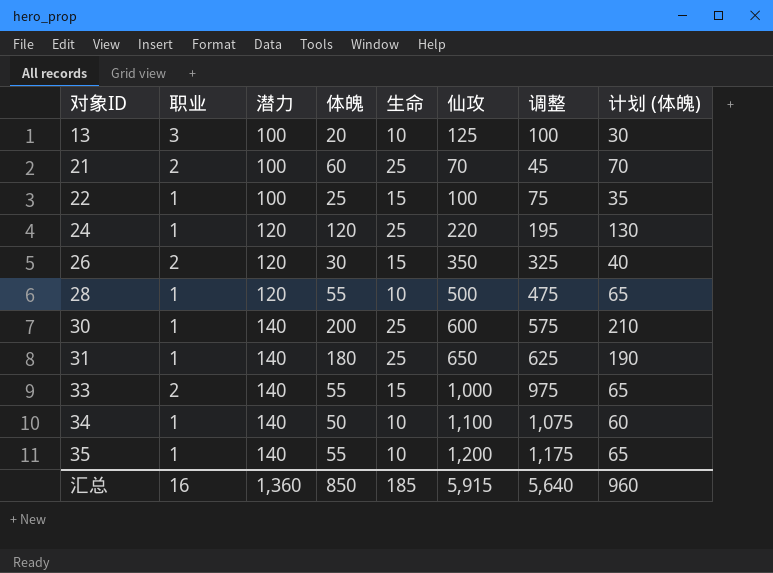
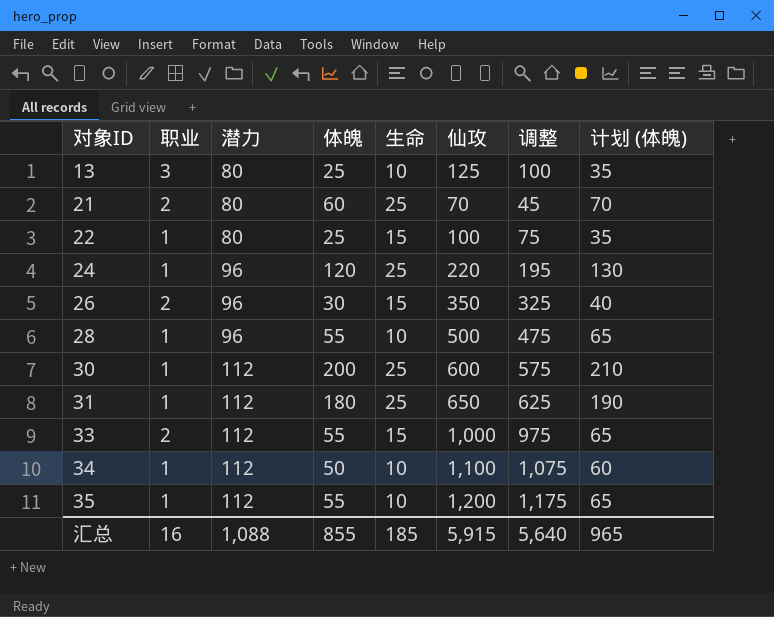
13 | 潜力: 100 -> 80
13 | 体魄: 20 -> 25
13 | 计划 (体魄): 30 -> 35
21 | 潜力: 100 -> 80
22 | 潜力: 100 -> 80
24 | 潜力: 120 -> 96
26 | 潜力: 120 -> 96
28 | 潜力: 120 -> 96
30 | 潜力: 140 -> 112
31 | 潜力: 140 -> 112
33 | 潜力: 140 -> 112
34 | 潜力: 140 -> 112
35 | 潜力: 140 -> 112
汇总 | 潜力: 1,360 -> 1,088
汇总 | 体魄: 850 -> 855
汇总 | 计划 (体魄): 960 -> 965

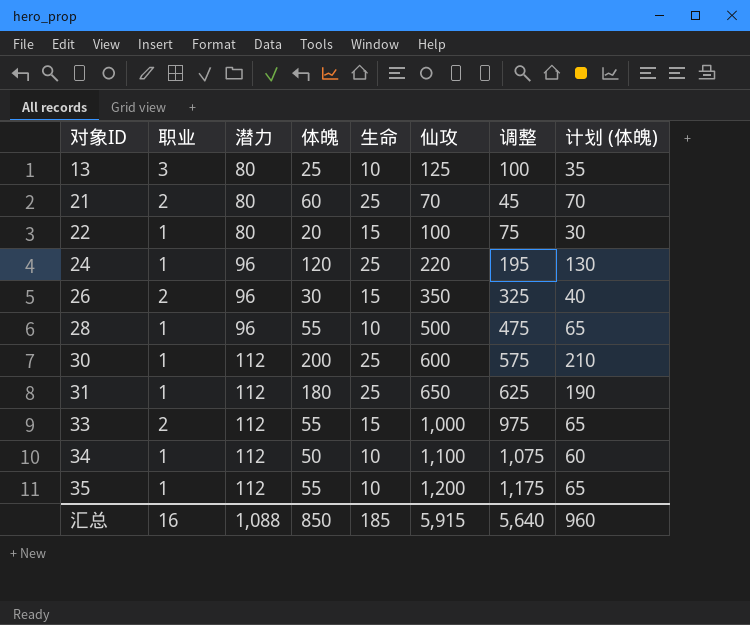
22 | 体魄: 25 -> 20
22 | 计划 (体魄): 35 -> 30
汇总 | 体魄: 855 -> 850
汇总 | 计划 (体魄): 965 -> 960

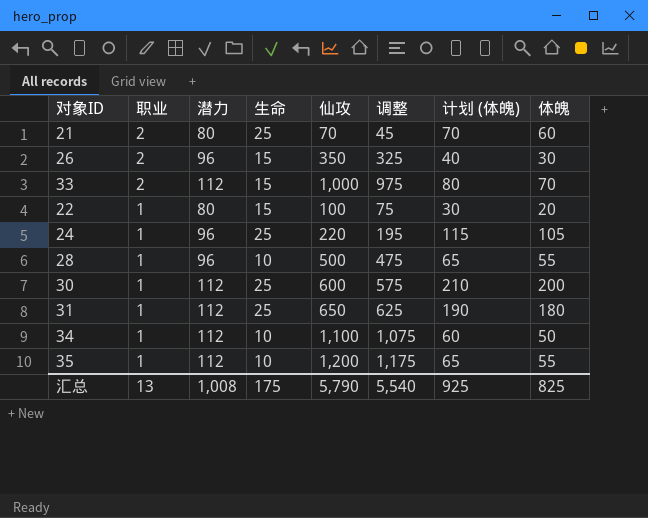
row order: 对象ID ascending -> 职业 descending
column 体魄 | position: 4 -> 8
row 13: 3 | 80 | 25 | 10 | 125 | 100 | 35 -> none
33 | 计划 (体魄): 65 -> 80
33 | 体魄: 55 -> 70
24 | 计划 (体魄): 130 -> 115
24 | 体魄: 120 -> 105
汇总 | 职业: 16 -> 13
汇总 | 潜力: 1,088 -> 1,008
汇总 | 生命: 185 -> 175
汇总 | 仙攻: 5,915 -> 5,790
汇总 | 调整: 5,640 -> 5,540
汇总 | 计划 (体魄): 960 -> 925
汇总 | 体魄: 850 -> 825

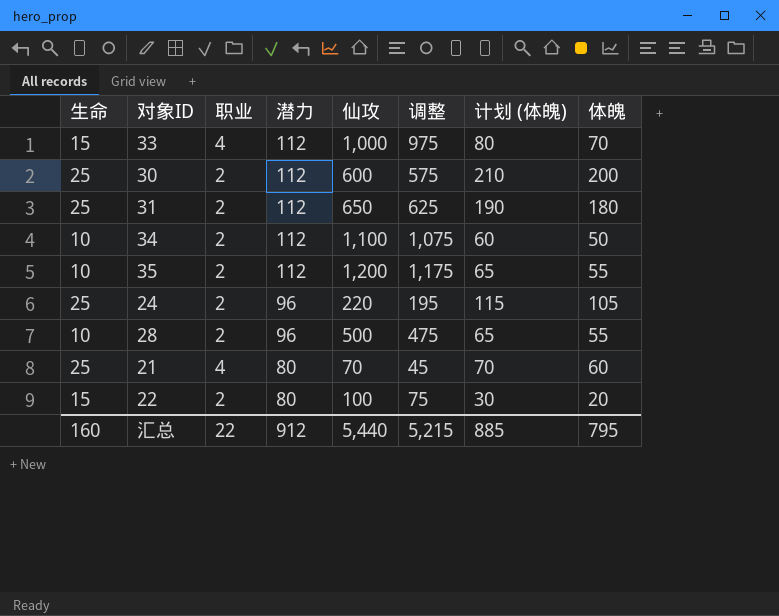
row order: 职业 descending -> 潜力 descending
column 生命 | position: 4 -> 1
row 26: 2 | 96 | 15 | 350 | 325 | 40 | 30 -> none
33 | 职业: 2 -> 4
30 | 职业: 1 -> 2
31 | 职业: 1 -> 2
34 | 职业: 1 -> 2
35 | 职业: 1 -> 2
24 | 职业: 1 -> 2
28 | 职业: 1 -> 2
21 | 职业: 2 -> 4
22 | 职业: 1 -> 2
汇总 | 生命: 175 -> 160
汇总 | 职业: 13 -> 22
汇总 | 潜力: 1,008 -> 912
汇总 | 仙攻: 5,790 -> 5,440
汇总 | 调整: 5,540 -> 5,215
汇总 | 计划 (体魄): 925 -> 885
汇总 | 体魄: 825 -> 795

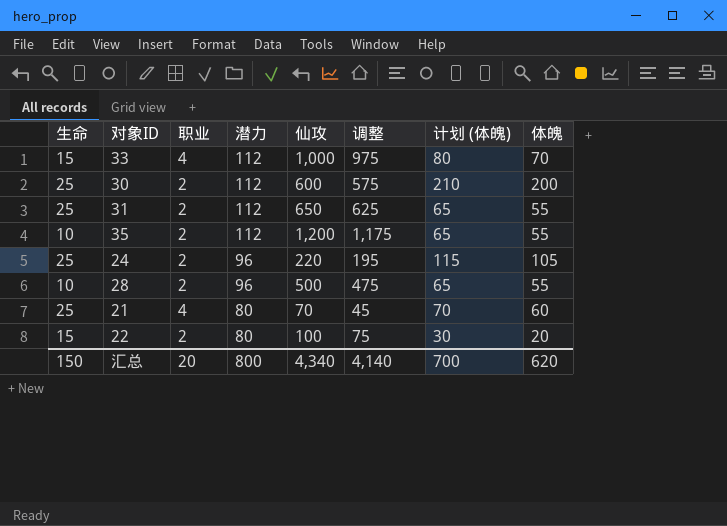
row 34: 10 | 2 | 112 | 1,100 | 1,075 | 60 | 50 -> none
31 | 计划 (体魄): 190 -> 65
31 | 体魄: 180 -> 55
汇总 | 生命: 160 -> 150
汇总 | 职业: 22 -> 20
汇总 | 潜力: 912 -> 800
汇总 | 仙攻: 5,440 -> 4,340
汇总 | 调整: 5,215 -> 4,140
汇总 | 计划 (体魄): 885 -> 700
汇总 | 体魄: 795 -> 620

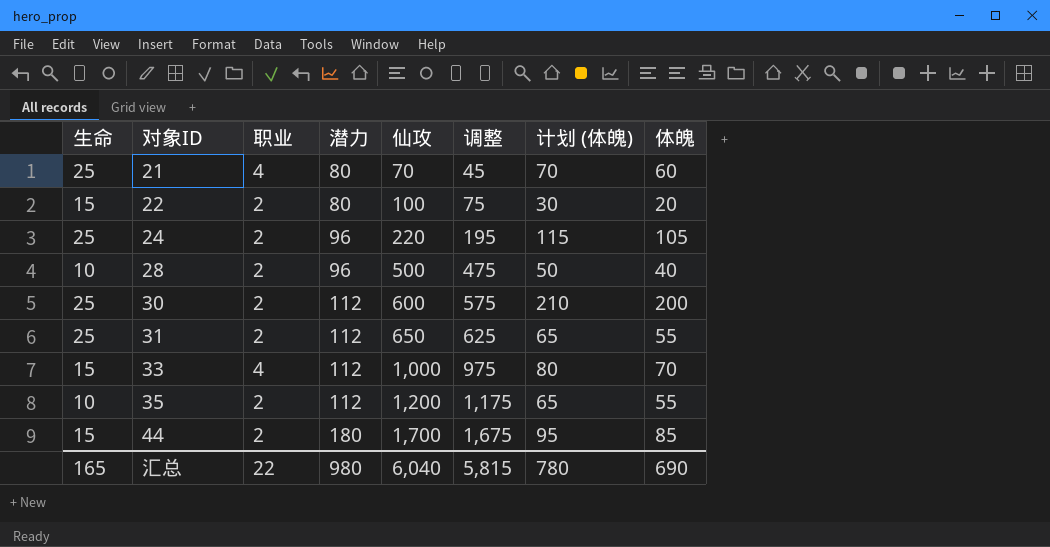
row order: 潜力 descending -> 对象ID ascending
28 | 计划 (体魄): 65 -> 50
28 | 体魄: 55 -> 40
row 44: none -> 15 | 2 | 180 | 1,700 | 1,675 | 95 | 85
汇总 | 生命: 150 -> 165
汇总 | 职业: 20 -> 22
汇总 | 潜力: 800 -> 980
汇总 | 仙攻: 4,340 -> 6,040
汇总 | 调整: 4,140 -> 5,815
汇总 | 计划 (体魄): 700 -> 780
汇总 | 体魄: 620 -> 690

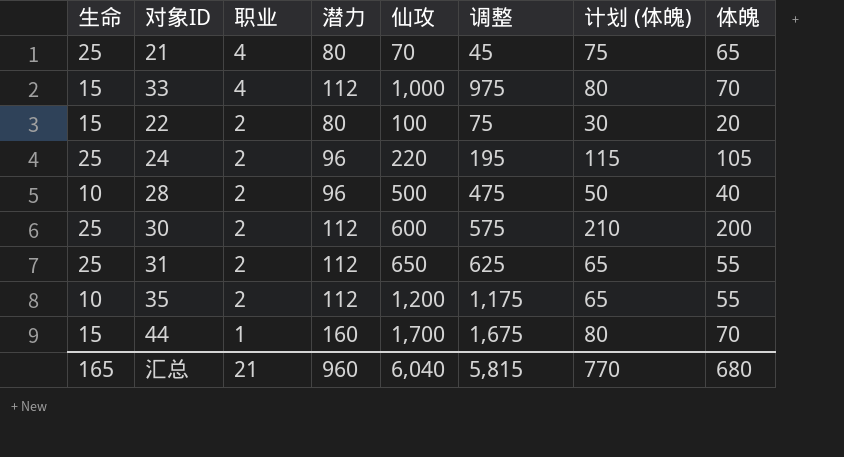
row order: 对象ID ascending -> 职业 descending
21 | 计划 (体魄): 70 -> 75
21 | 体魄: 60 -> 65
44 | 职业: 2 -> 1
44 | 潜力: 180 -> 160
44 | 计划 (体魄): 95 -> 80
44 | 体魄: 85 -> 70
汇总 | 职业: 22 -> 21
汇总 | 潜力: 980 -> 960
汇总 | 计划 (体魄): 780 -> 770
汇总 | 体魄: 690 -> 680

